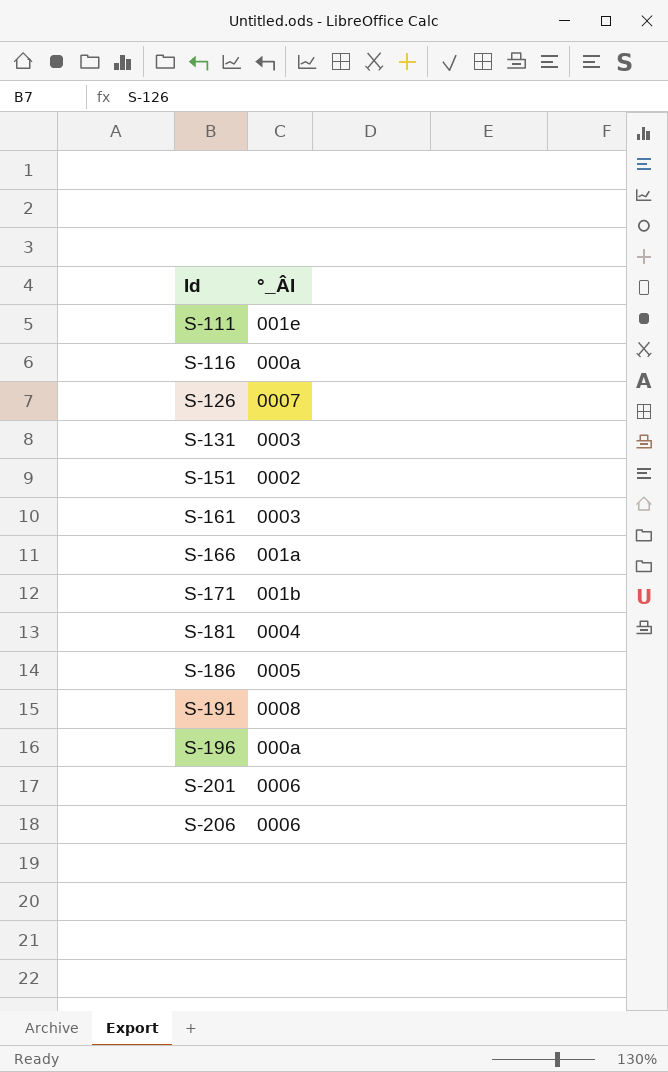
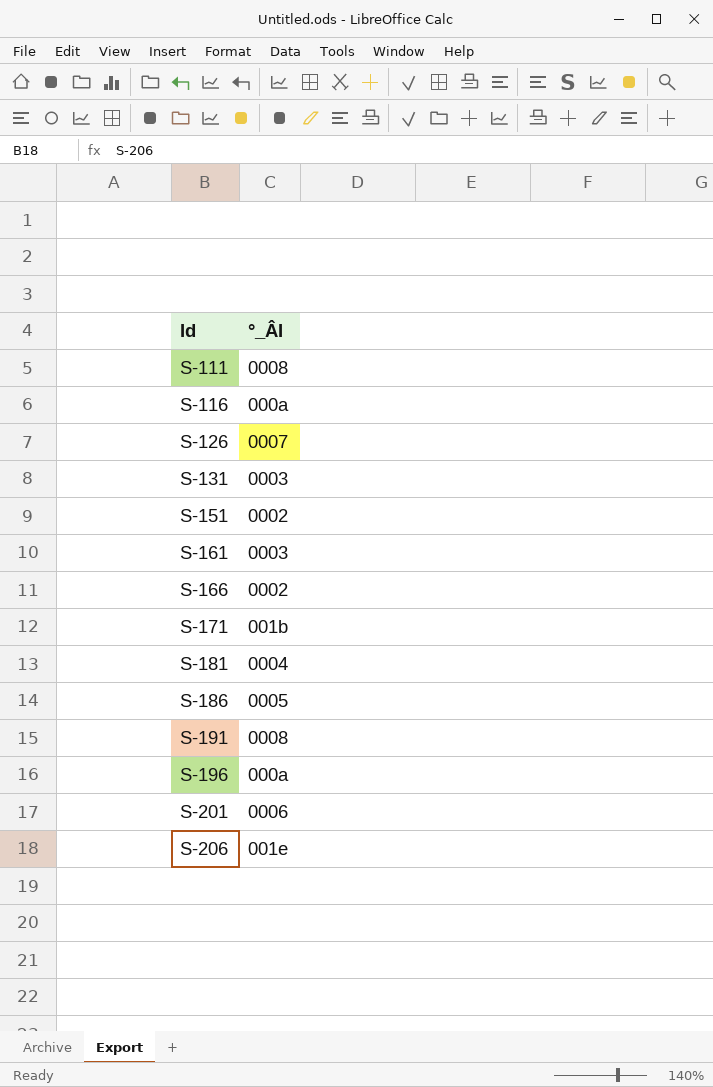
S-111 | °_ÂI: 001e -> 0008
S-166 | °_ÂI: 001a -> 0002
S-206 | °_ÂI: 0006 -> 001e

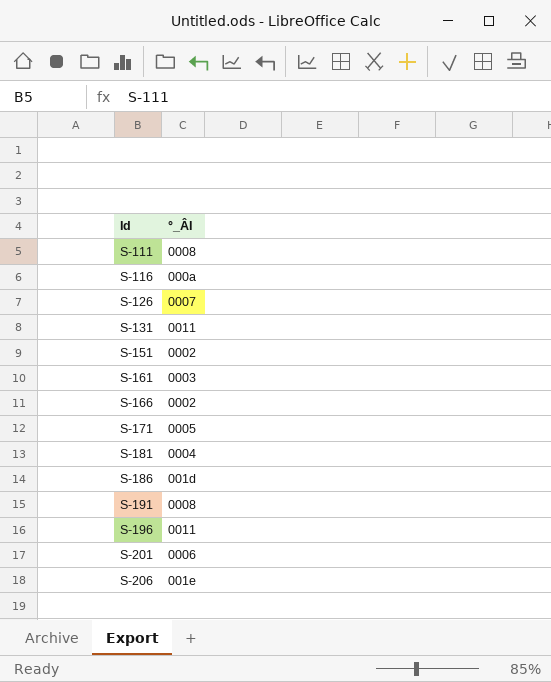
S-131 | °_ÂI: 0003 -> 0011
S-171 | °_ÂI: 001b -> 0005
S-186 | °_ÂI: 0005 -> 001d
S-196 | °_ÂI: 000a -> 0011

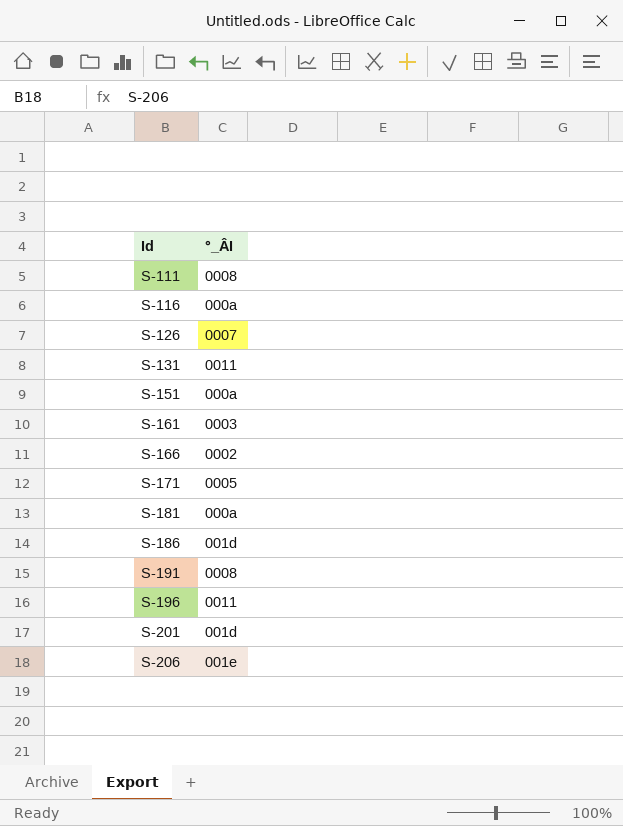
S-151 | °_ÂI: 0002 -> 000a
S-181 | °_ÂI: 0004 -> 000a
S-201 | °_ÂI: 0006 -> 001d

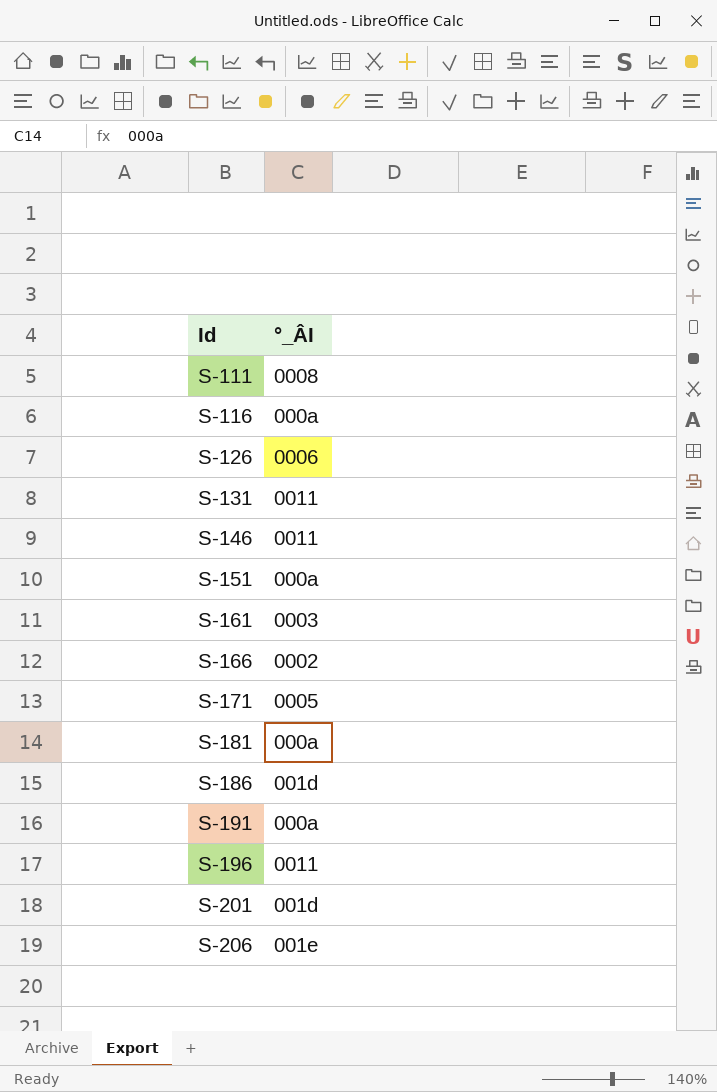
S-126 | °_ÂI: 0007 -> 0006
row S-146: none -> 0011
S-191 | °_ÂI: 0008 -> 000a

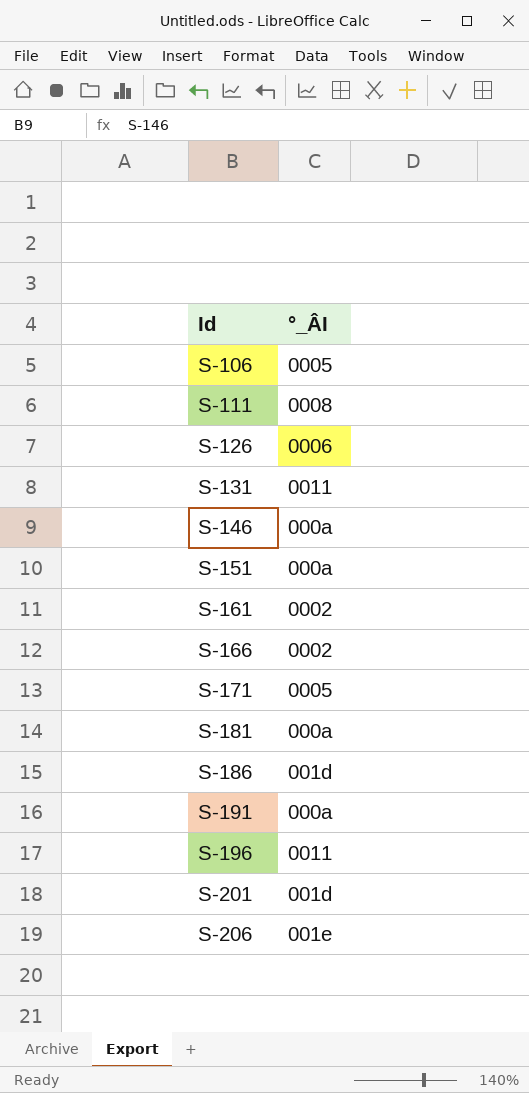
row S-116: 000a -> none
row S-106: none -> 0005
S-146 | °_ÂI: 0011 -> 000a
S-161 | °_ÂI: 0003 -> 0002

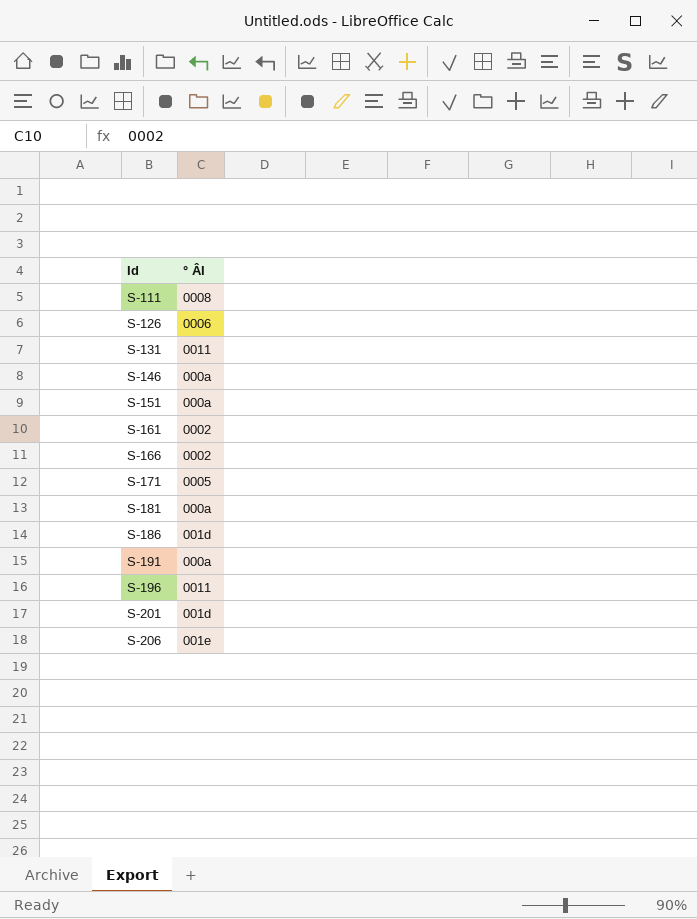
column name: °_ÂI -> ° ÂI
row S-106: 0005 -> none

